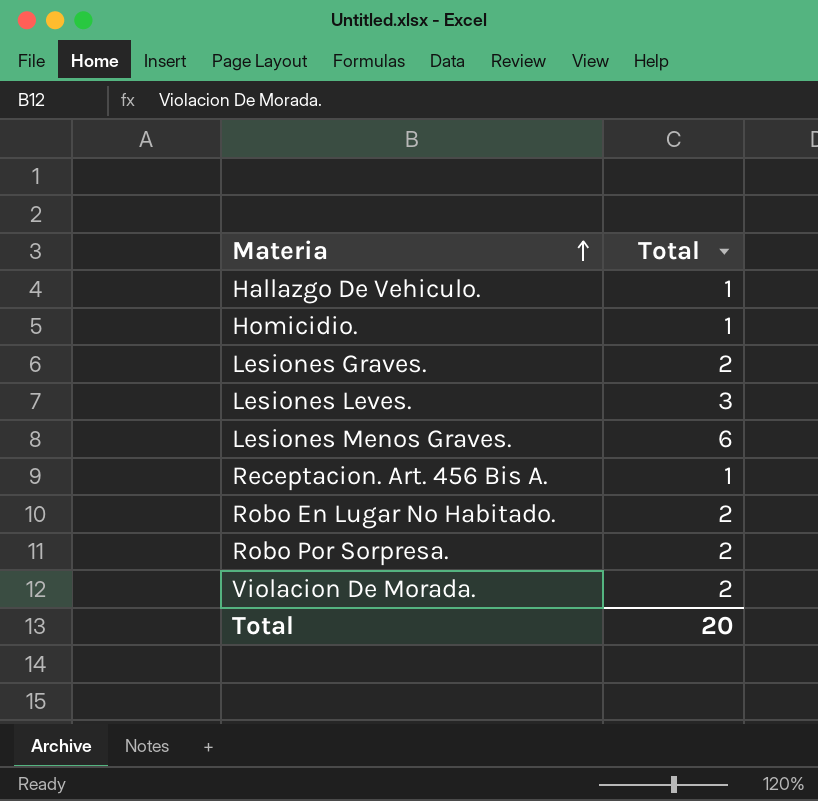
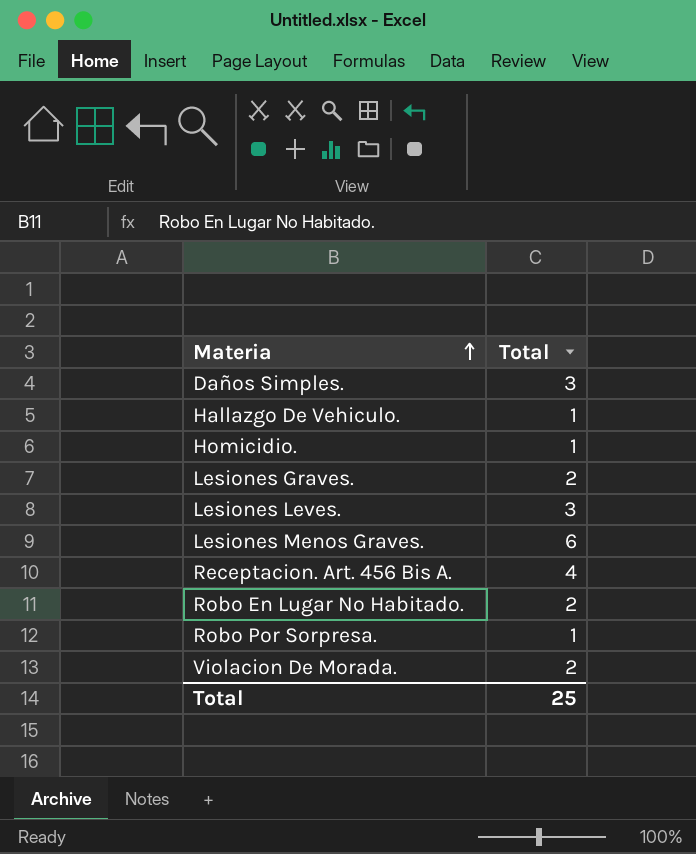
row Daños Simples.: none -> 3
Receptacion. Art. 456 Bis A. | Total: 1 -> 4
Robo Por Sorpresa. | Total: 2 -> 1
Total | Total: 20 -> 25

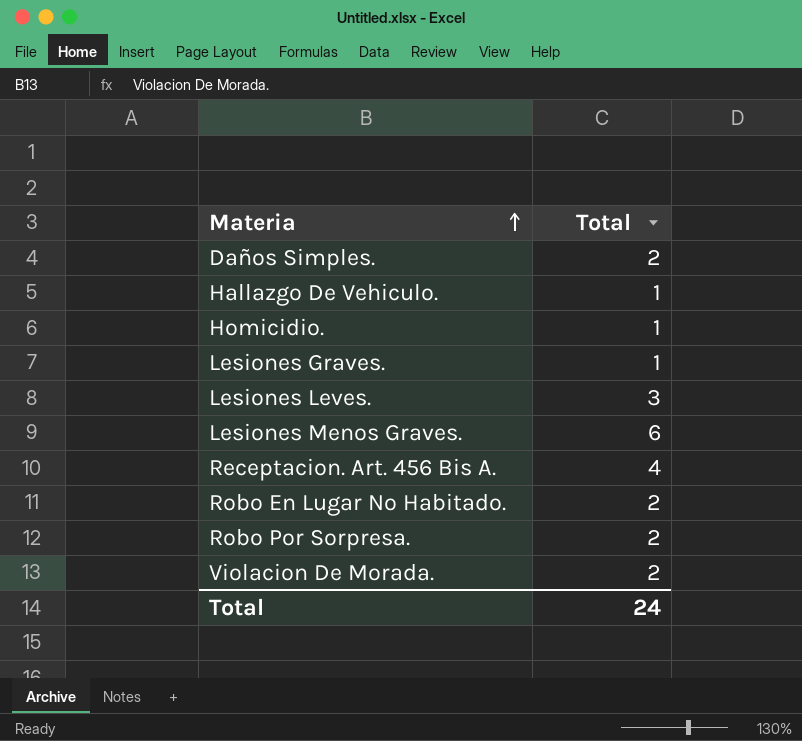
Daños Simples. | Total: 3 -> 2
Lesiones Graves. | Total: 2 -> 1
Robo Por Sorpresa. | Total: 1 -> 2
Total | Total: 25 -> 24

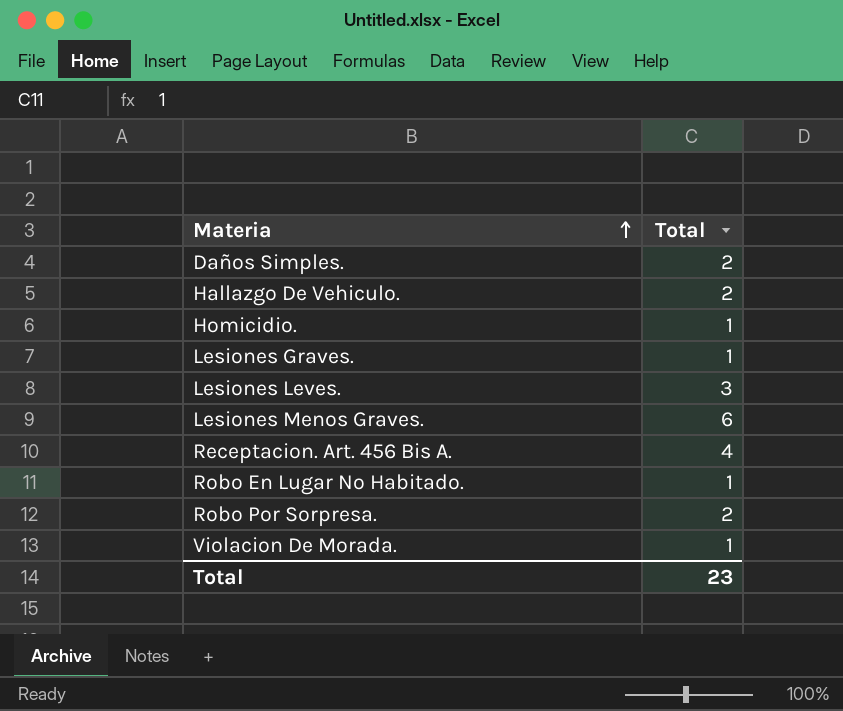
Hallazgo De Vehiculo. | Total: 1 -> 2
Robo En Lugar No Habitado. | Total: 2 -> 1
Violacion De Morada. | Total: 2 -> 1
Total | Total: 24 -> 23

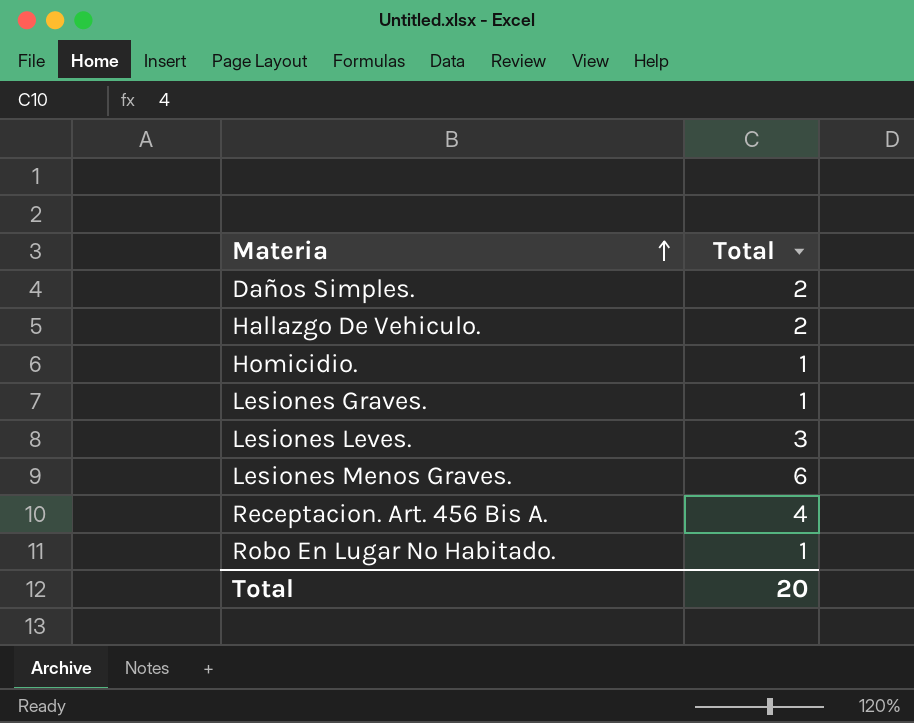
row Robo Por Sorpresa.: 2 -> none
row Violacion De Morada.: 1 -> none
Total | Total: 23 -> 20

